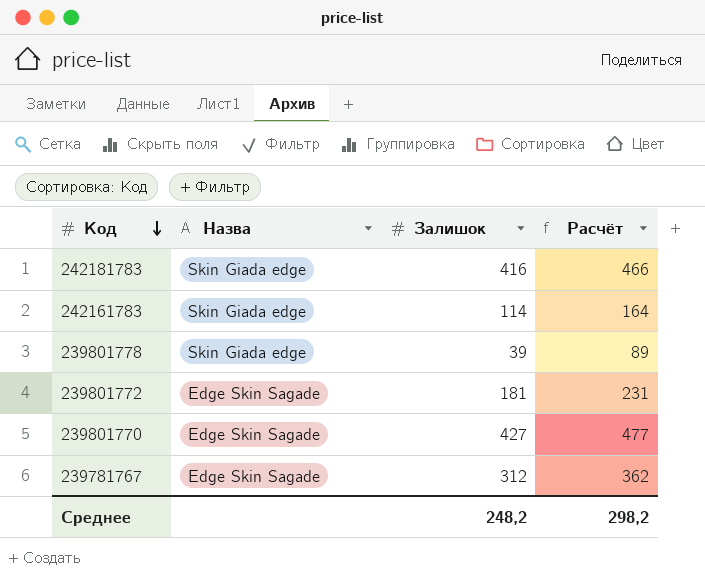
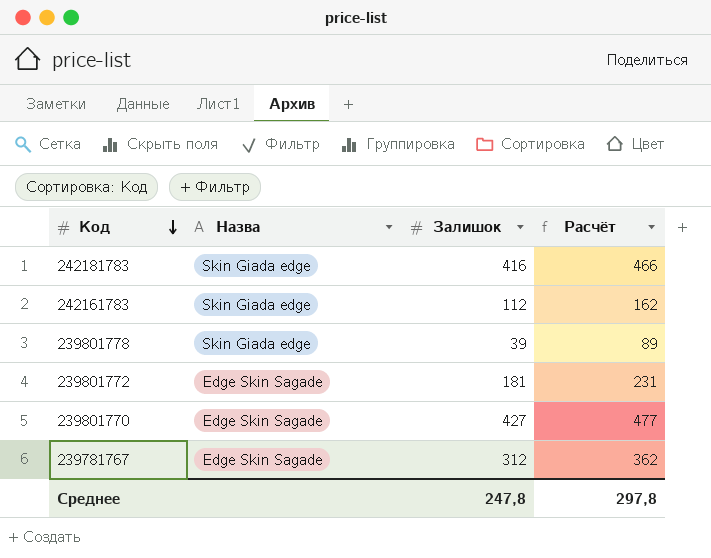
242161783 | Залишок: 114 -> 112
242161783 | Расчёт: 164 -> 162
Среднее | Залишок: 248,2 -> 247,8
Среднее | Расчёт: 298,2 -> 297,8

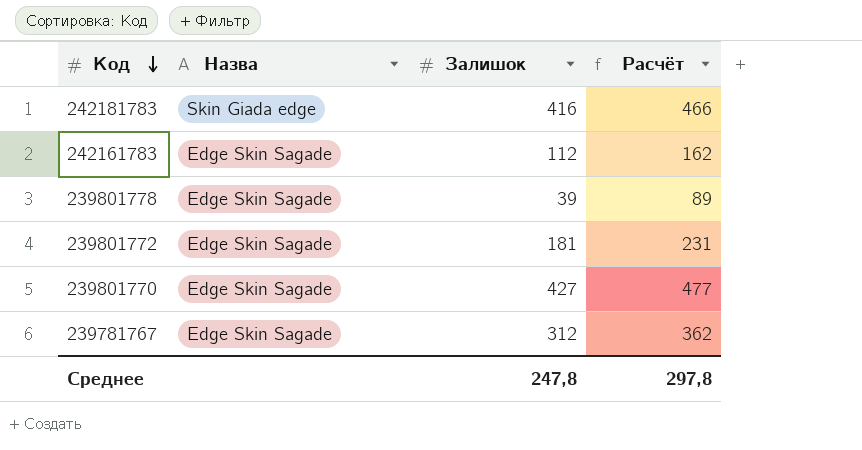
242161783 | Назва: Skin Giada edge -> Edge Skin Sagade
239801778 | Назва: Skin Giada edge -> Edge Skin Sagade

